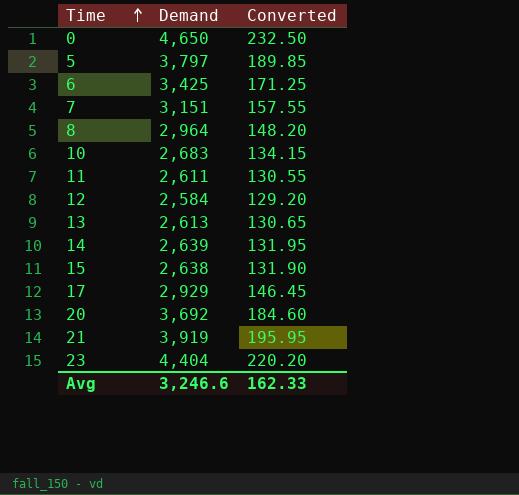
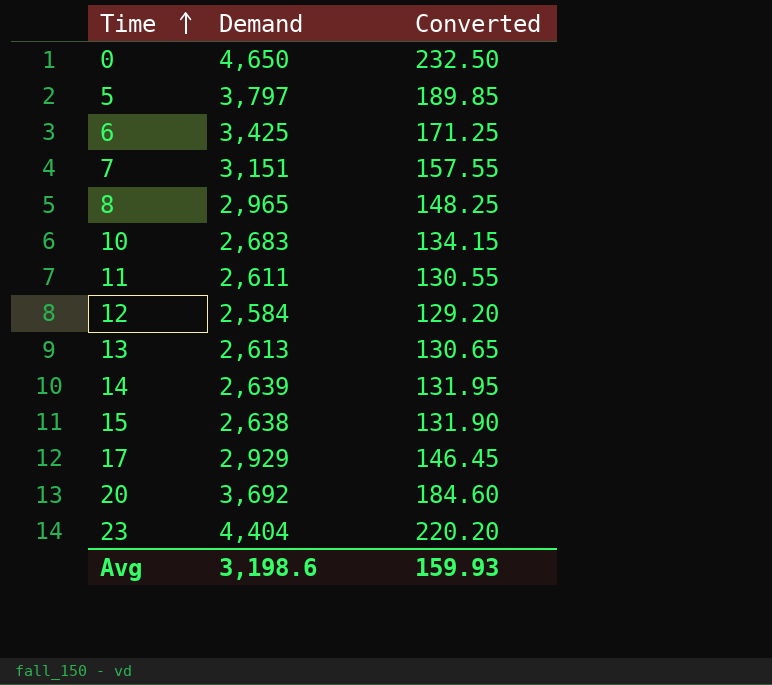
row 21: 3,919 | 195.95 -> none
8 | Demand: 2,964 -> 2,965
8 | Converted: 148.20 -> 148.25
Avg | Demand: 3,246.6 -> 3,198.6
Avg | Converted: 162.33 -> 159.93

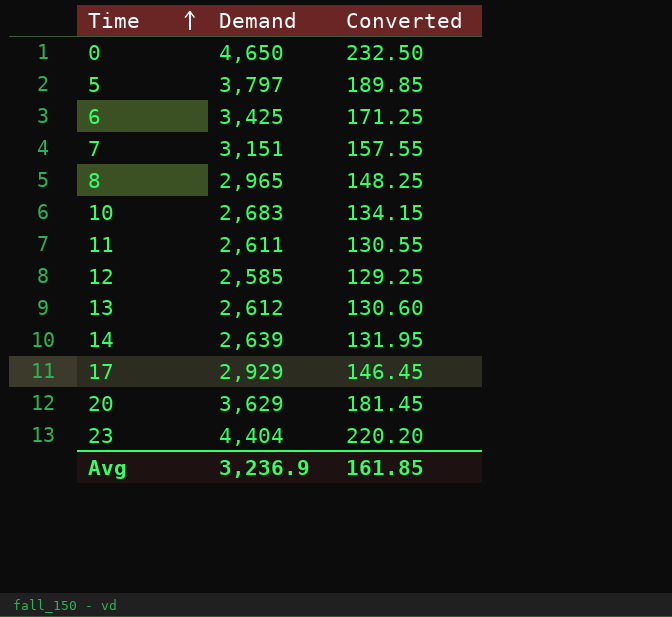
row 15: 2,638 | 131.90 -> none
12 | Demand: 2,584 -> 2,585
12 | Converted: 129.20 -> 129.25
13 | Demand: 2,613 -> 2,612
13 | Converted: 130.65 -> 130.60
20 | Demand: 3,692 -> 3,629
20 | Converted: 184.60 -> 181.45
Avg | Demand: 3,198.6 -> 3,236.9
Avg | Converted: 159.93 -> 161.85

